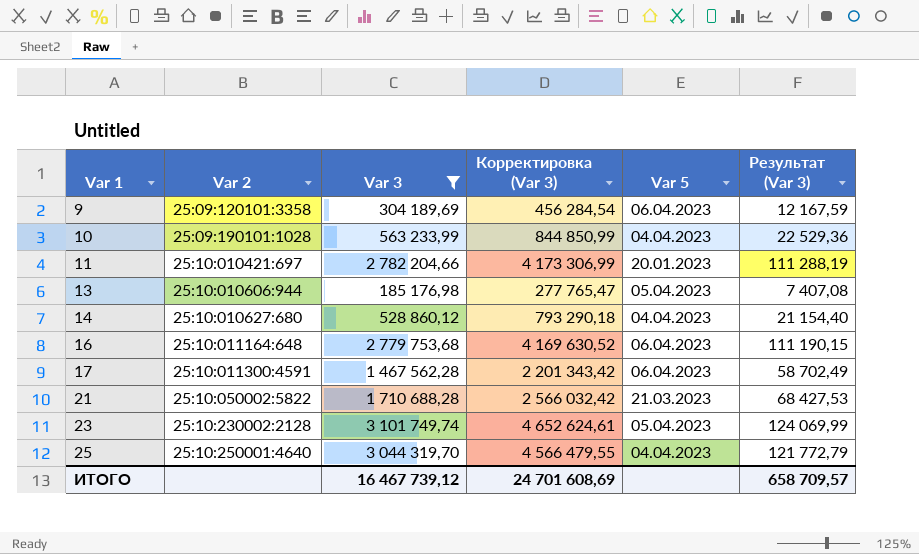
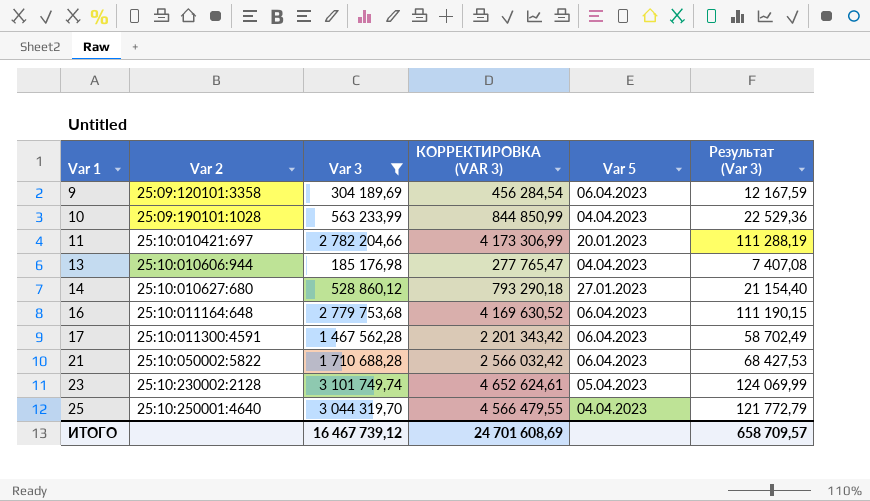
column name: Корректировка (Var 3) -> КОРРЕКТИРОВКА (VAR 3)
13 | Var 5: 05.04.2023 -> 04.04.2023
14 | Var 5: 04.04.2023 -> 27.01.2023
21 | Var 5: 21.03.2023 -> 06.04.2023

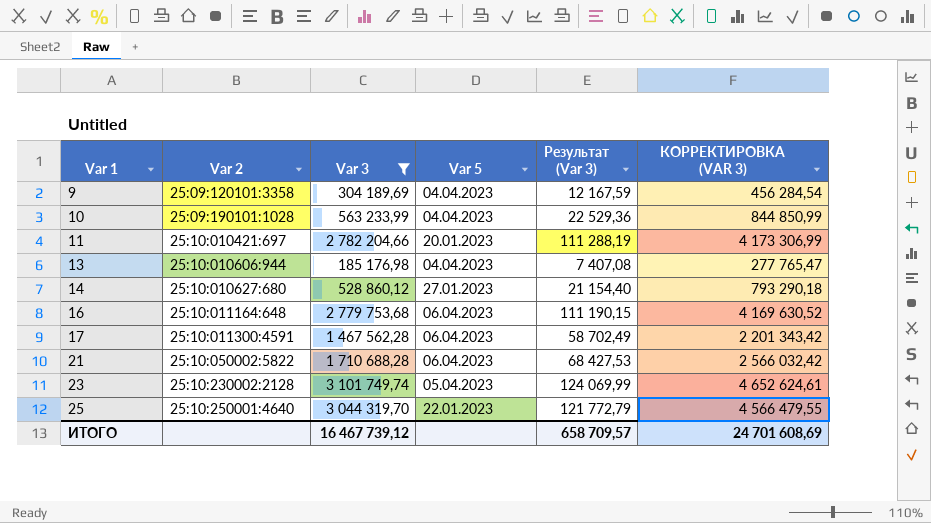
column КОРРЕКТИРОВКА (VAR 3) | position: 4 -> 6
9 | Var 5: 06.04.2023 -> 04.04.2023
25 | Var 5: 04.04.2023 -> 22.01.2023

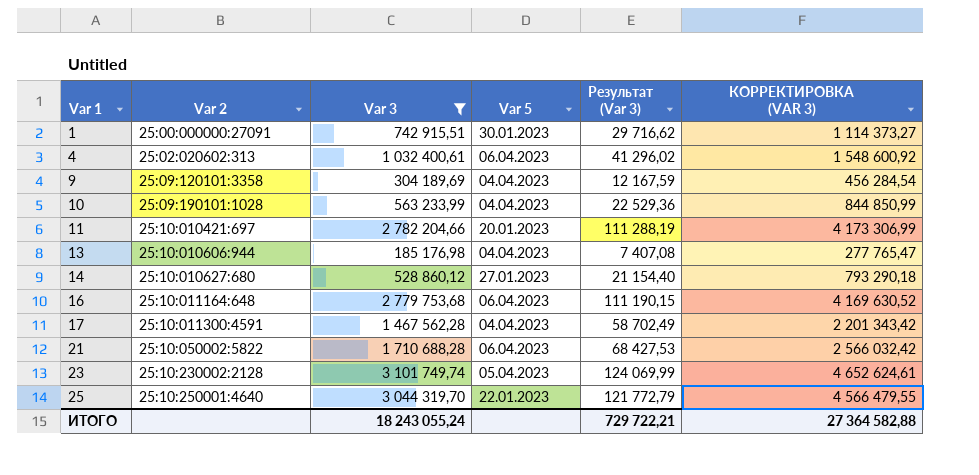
row 1: none -> 25:00:000000:27091 | 742 915,51 | 30.01.2023 | 29 716,62 | 1 114 373,27
row 4: none -> 25:02:020602:313 | 1 032 400,61 | 06.04.2023 | 41 296,02 | 1 548 600,92
17 | Var 5: 06.04.2023 -> 04.04.2023
ИТОГО | Var 3: 16 467 739,12 -> 18 243 055,24
ИТОГО | Результат (Var 3): 658 709,57 -> 729 722,21
ИТОГО | КОРРЕКТИРОВКА (VAR 3): 24 701 608,69 -> 27 364 582,88

